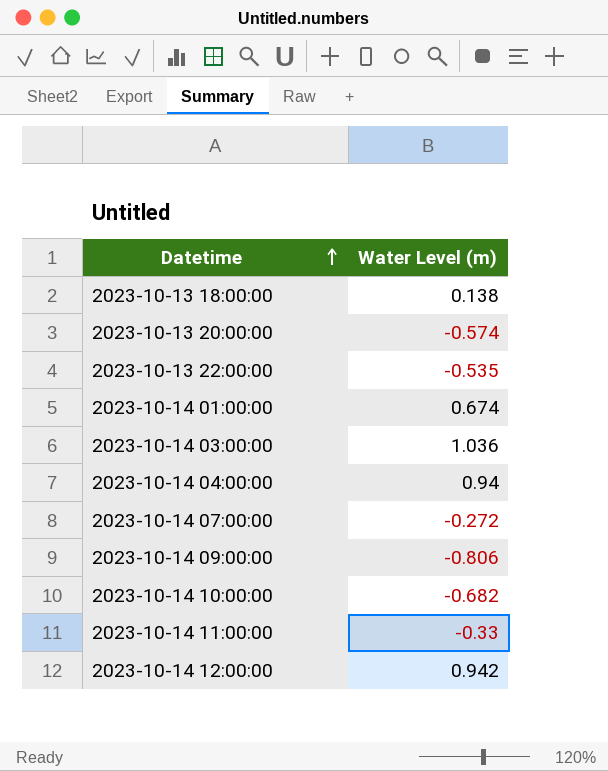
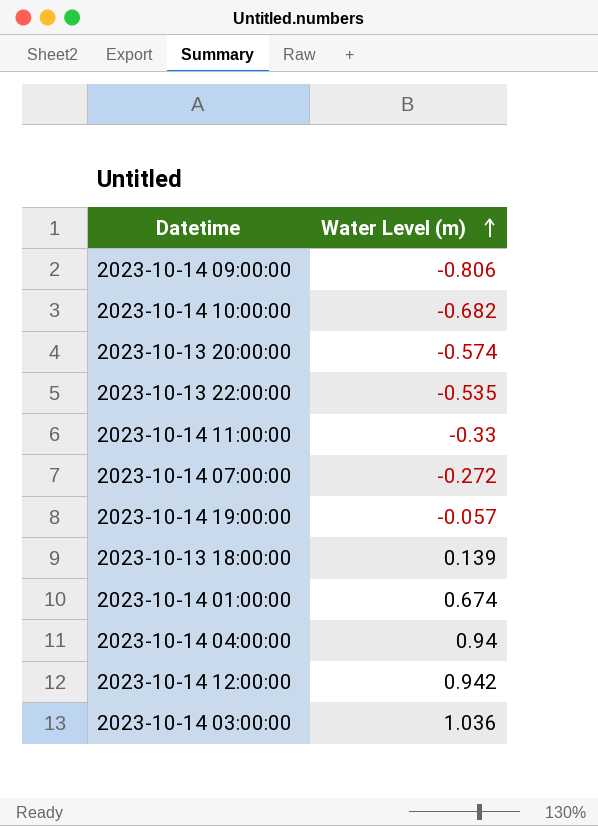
row order: Datetime ascending -> Water Level (m) ascending
row 2023-10-14 19:00:00: none -> -0.057
2023-10-13 18:00:00 | Water Level (m): 0.138 -> 0.139

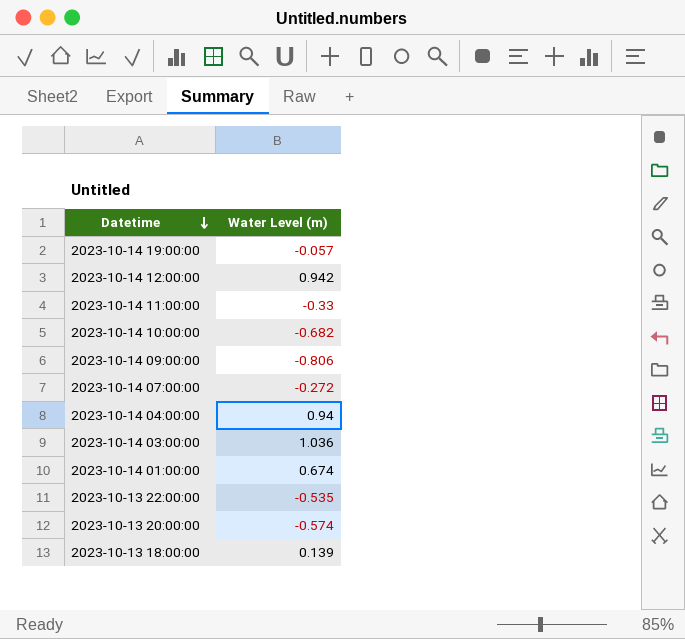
row order: Water Level (m) ascending -> Datetime descending

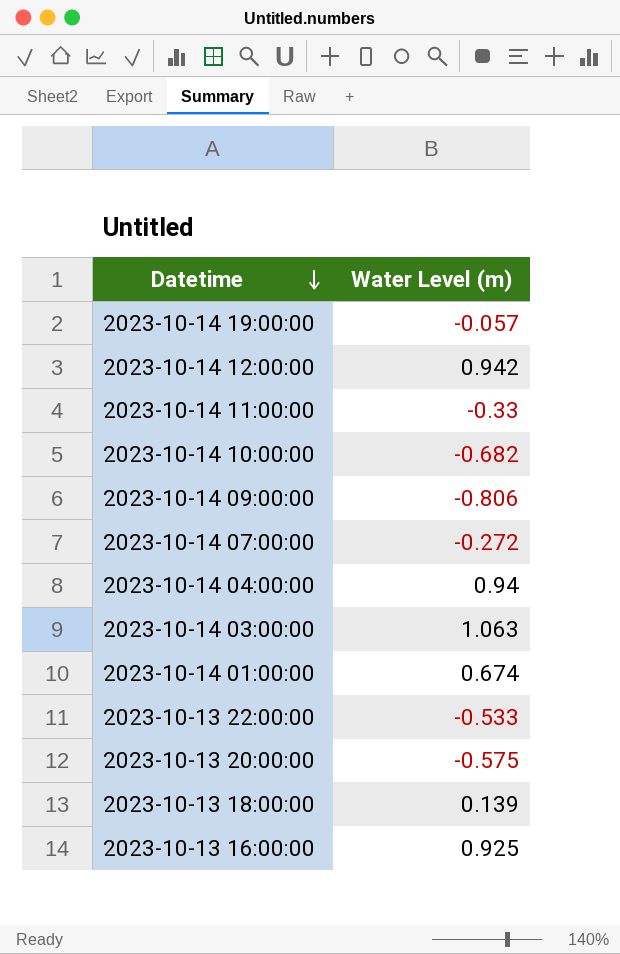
2023-10-14 03:00:00 | Water Level (m): 1.036 -> 1.063
2023-10-13 22:00:00 | Water Level (m): -0.535 -> -0.533
2023-10-13 20:00:00 | Water Level (m): -0.574 -> -0.575
row 2023-10-13 16:00:00: none -> 0.925

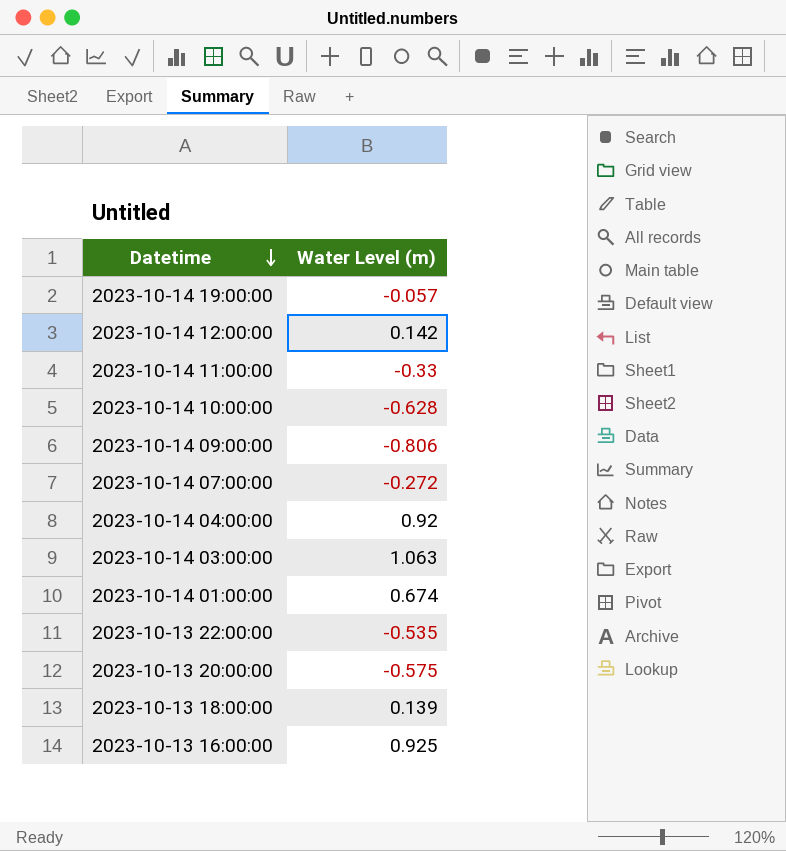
2023-10-14 12:00:00 | Water Level (m): 0.942 -> 0.142
2023-10-14 10:00:00 | Water Level (m): -0.682 -> -0.628
2023-10-14 04:00:00 | Water Level (m): 0.94 -> 0.92
2023-10-13 22:00:00 | Water Level (m): -0.533 -> -0.535

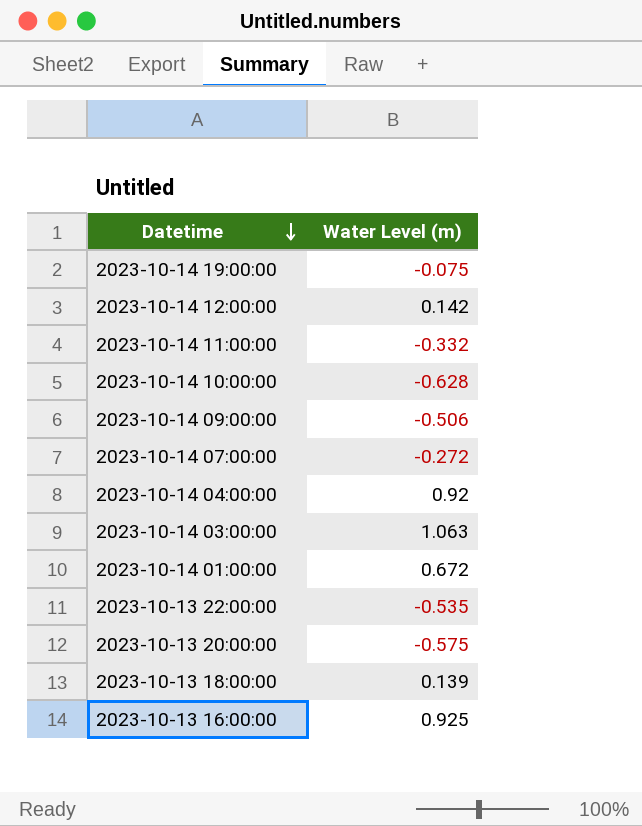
2023-10-14 19:00:00 | Water Level (m): -0.057 -> -0.075
2023-10-14 11:00:00 | Water Level (m): -0.33 -> -0.332
2023-10-14 09:00:00 | Water Level (m): -0.806 -> -0.506
2023-10-14 01:00:00 | Water Level (m): 0.674 -> 0.672

